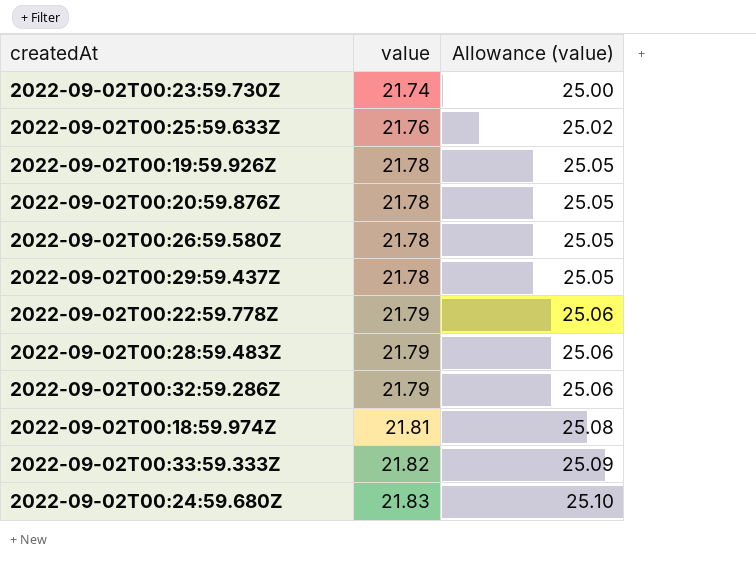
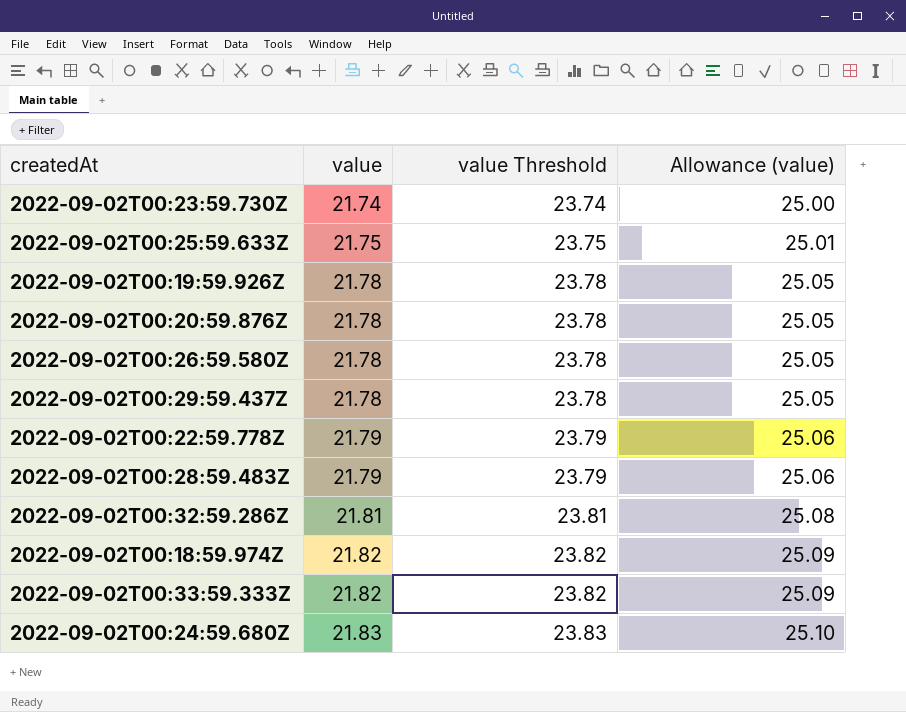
column value Threshold | formula: none -> [value] + 2
2022-09-02T00:25:59.633Z | value: 21.76 -> 21.75
2022-09-02T00:25:59.633Z | Allowance (value): 25.02 -> 25.01
2022-09-02T00:32:59.286Z | value: 21.79 -> 21.81
2022-09-02T00:32:59.286Z | Allowance (value): 25.06 -> 25.08
2022-09-02T00:18:59.974Z | value: 21.81 -> 21.82
2022-09-02T00:18:59.974Z | Allowance (value): 25.08 -> 25.09

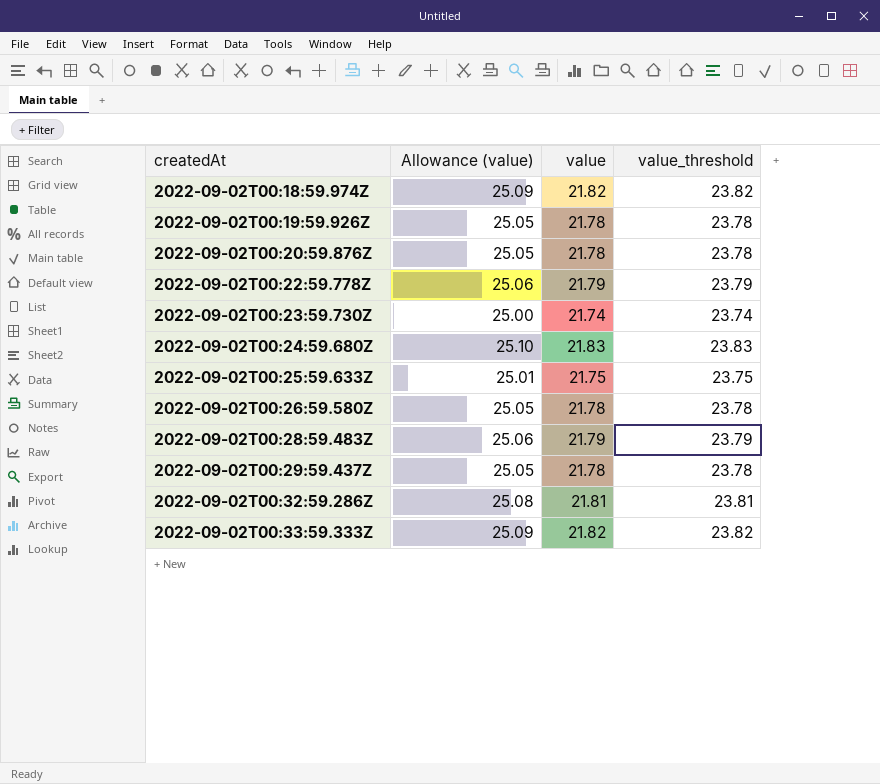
row order: value ascending -> createdAt ascending
column Allowance (value) | position: 4 -> 2
column name: value Threshold -> value_threshold

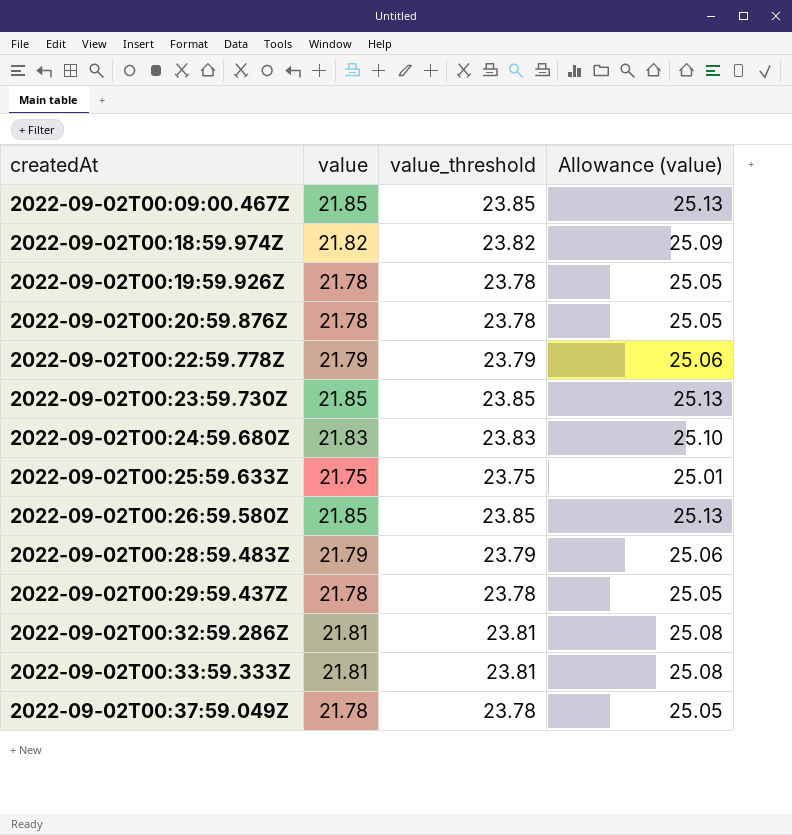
column Allowance (value) | position: 2 -> 4
row 2022-09-02T00:09:00.467Z: none -> 21.85 | 23.85 | 25.13
2022-09-02T00:23:59.730Z | value: 21.74 -> 21.85
2022-09-02T00:23:59.730Z | value_threshold: 23.74 -> 23.85
2022-09-02T00:23:59.730Z | Allowance (value): 25.00 -> 25.13
2022-09-02T00:26:59.580Z | value: 21.78 -> 21.85
2022-09-02T00:26:59.580Z | value_threshold: 23.78 -> 23.85
2022-09-02T00:26:59.580Z | Allowance (value): 25.05 -> 25.13
2022-09-02T00:33:59.333Z | value: 21.82 -> 21.81
2022-09-02T00:33:59.333Z | value_threshold: 23.82 -> 23.81
2022-09-02T00:33:59.333Z | Allowance (value): 25.09 -> 25.08
row 2022-09-02T00:37:59.049Z: none -> 21.78 | 23.78 | 25.05

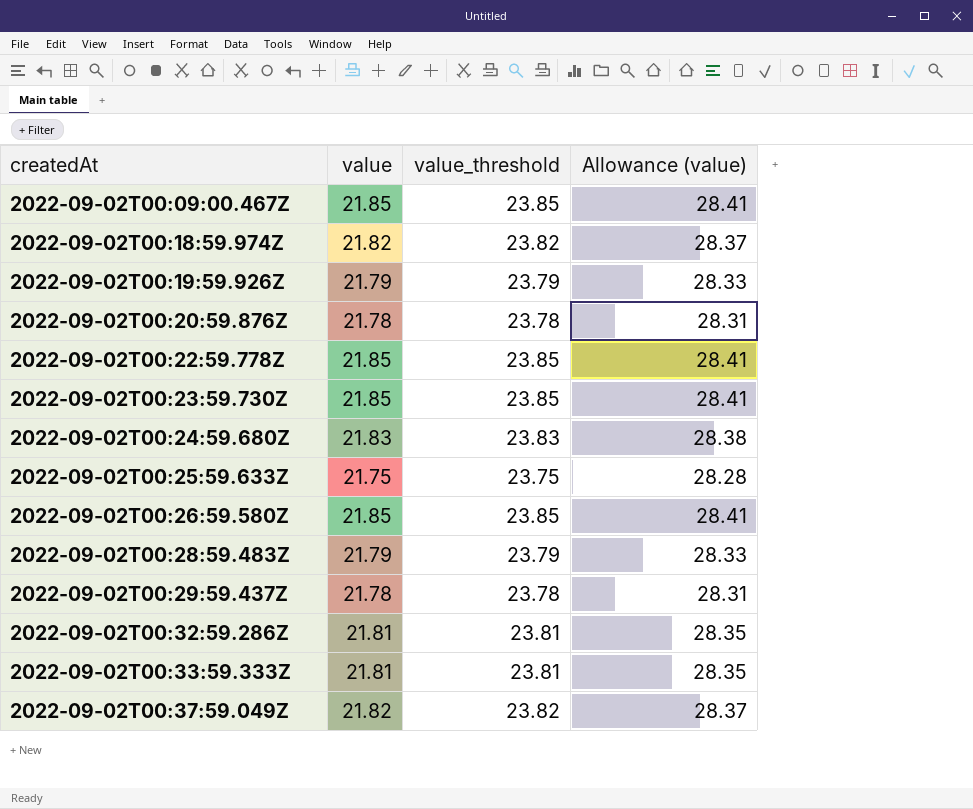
column Allowance (value) | formula: [value] * 1.15 -> [value] * 1.3
2022-09-02T00:19:59.926Z | value: 21.78 -> 21.79
2022-09-02T00:19:59.926Z | value_threshold: 23.78 -> 23.79
2022-09-02T00:22:59.778Z | value: 21.79 -> 21.85
2022-09-02T00:22:59.778Z | value_threshold: 23.79 -> 23.85
2022-09-02T00:37:59.049Z | value: 21.78 -> 21.82
2022-09-02T00:37:59.049Z | value_threshold: 23.78 -> 23.82

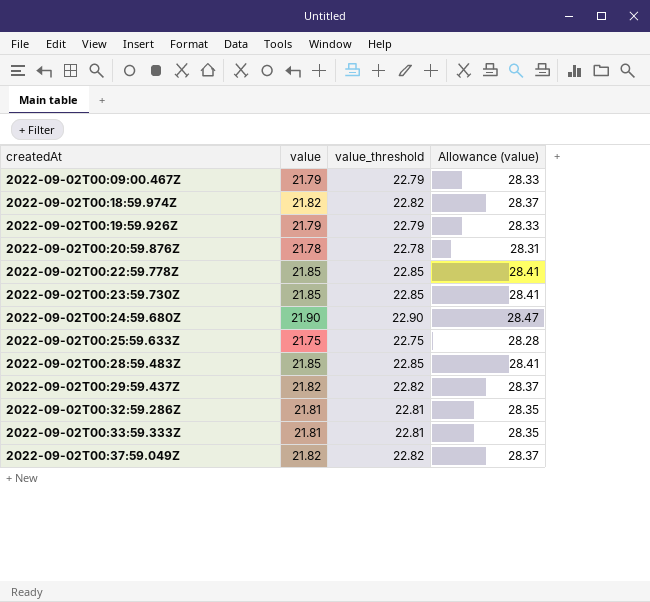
column value_threshold | formula: [value] + 2 -> [value] + 1
row 2022-09-02T00:26:59.580Z: 21.85 | 23.85 | 28.41 -> none
2022-09-02T00:09:00.467Z | value: 21.85 -> 21.79
2022-09-02T00:09:00.467Z | Allowance (value): 28.41 -> 28.33
2022-09-02T00:24:59.680Z | value: 21.83 -> 21.90
2022-09-02T00:24:59.680Z | Allowance (value): 28.38 -> 28.47
2022-09-02T00:28:59.483Z | value: 21.79 -> 21.85
2022-09-02T00:28:59.483Z | Allowance (value): 28.33 -> 28.41
2022-09-02T00:29:59.437Z | value: 21.78 -> 21.82
2022-09-02T00:29:59.437Z | Allowance (value): 28.31 -> 28.37

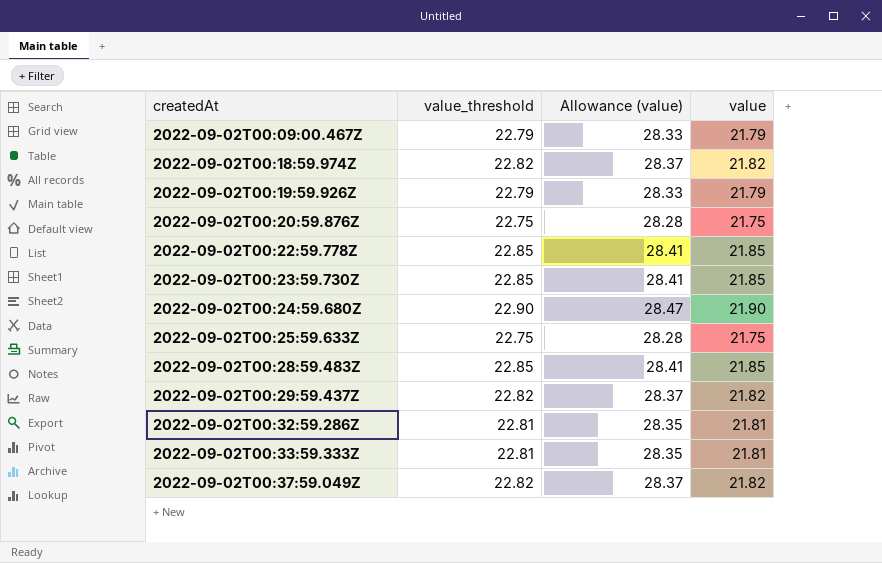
column value | position: 2 -> 4
2022-09-02T00:20:59.876Z | value_threshold: 22.78 -> 22.75
2022-09-02T00:20:59.876Z | Allowance (value): 28.31 -> 28.28
2022-09-02T00:20:59.876Z | value: 21.78 -> 21.75

